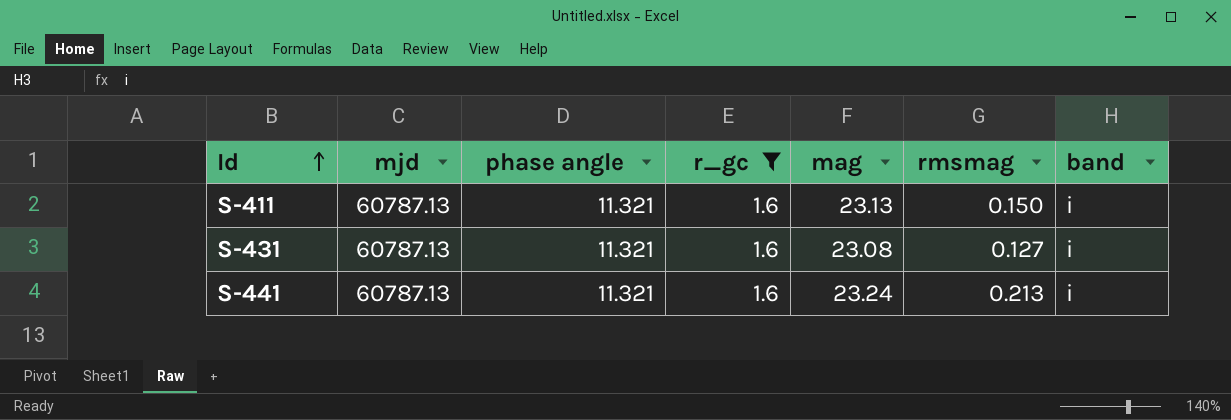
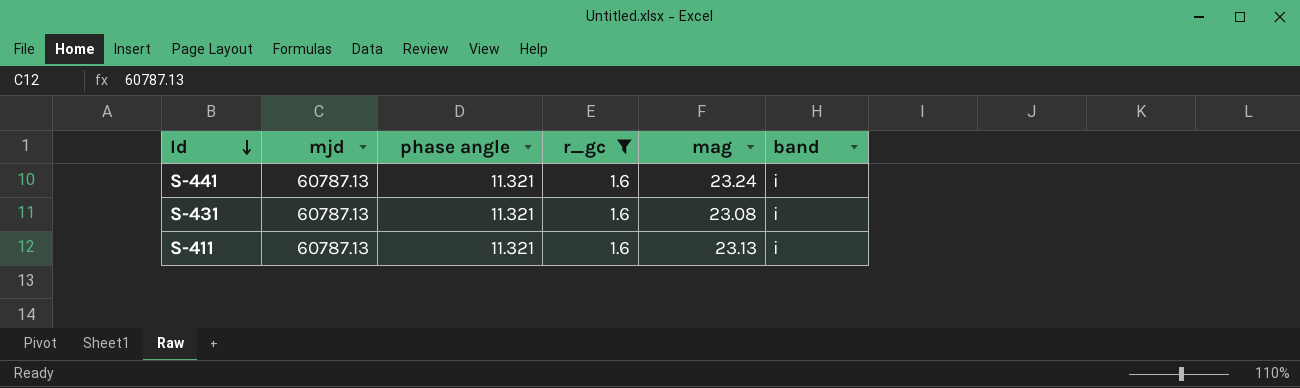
row order: Id ascending -> Id descending
column rmsmag | position: 6 -> none

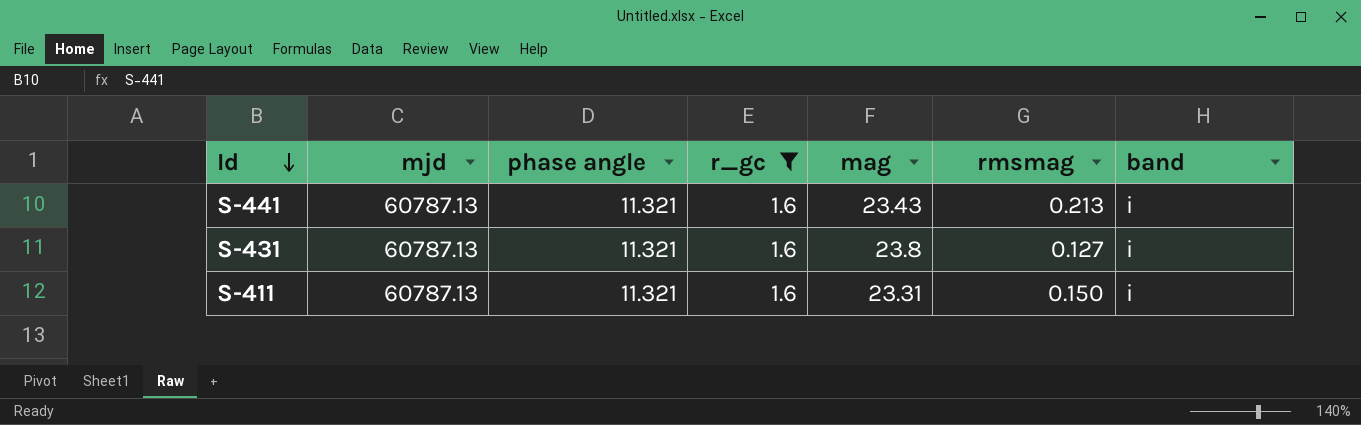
column rmsmag | position: none -> 6
S-441 | mag: 23.24 -> 23.43
S-431 | mag: 23.08 -> 23.8
S-411 | mag: 23.13 -> 23.31

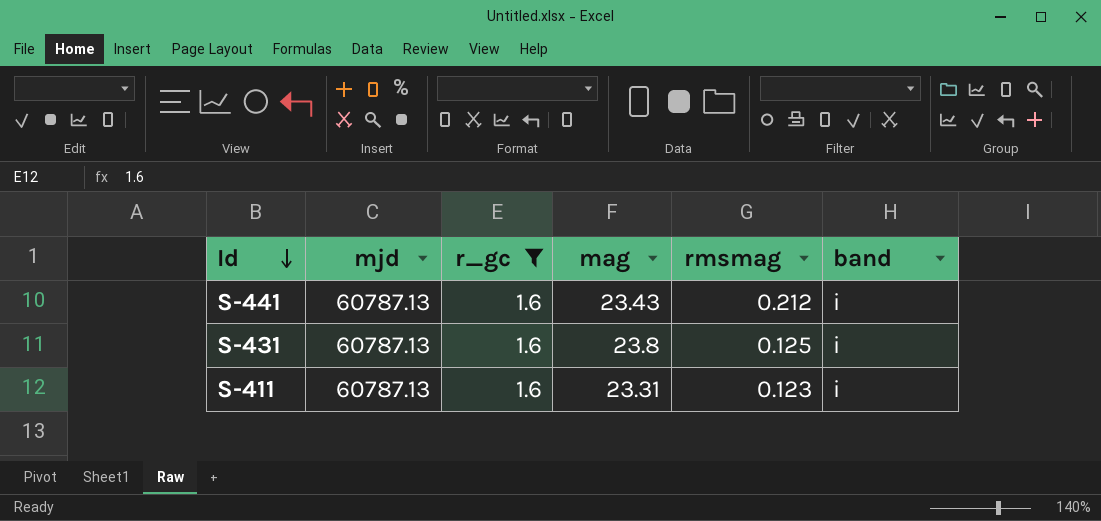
column phase angle | position: 3 -> none
S-441 | rmsmag: 0.213 -> 0.212
S-431 | rmsmag: 0.127 -> 0.125
S-411 | rmsmag: 0.150 -> 0.123

